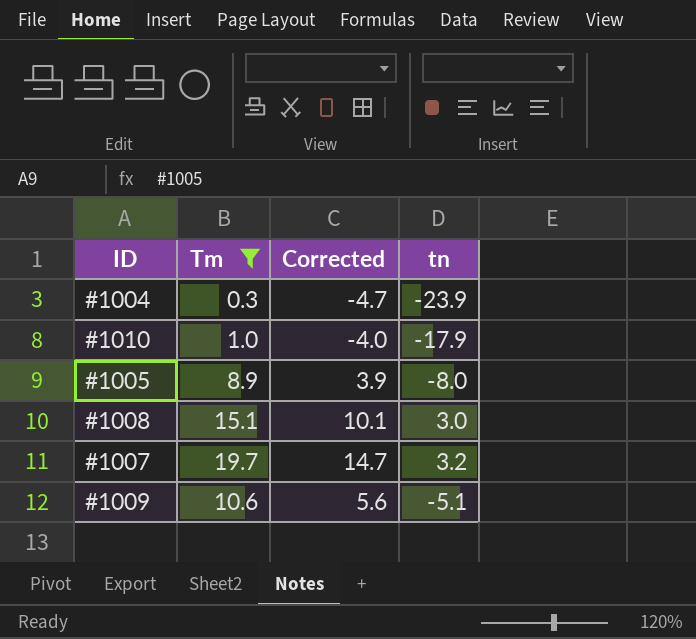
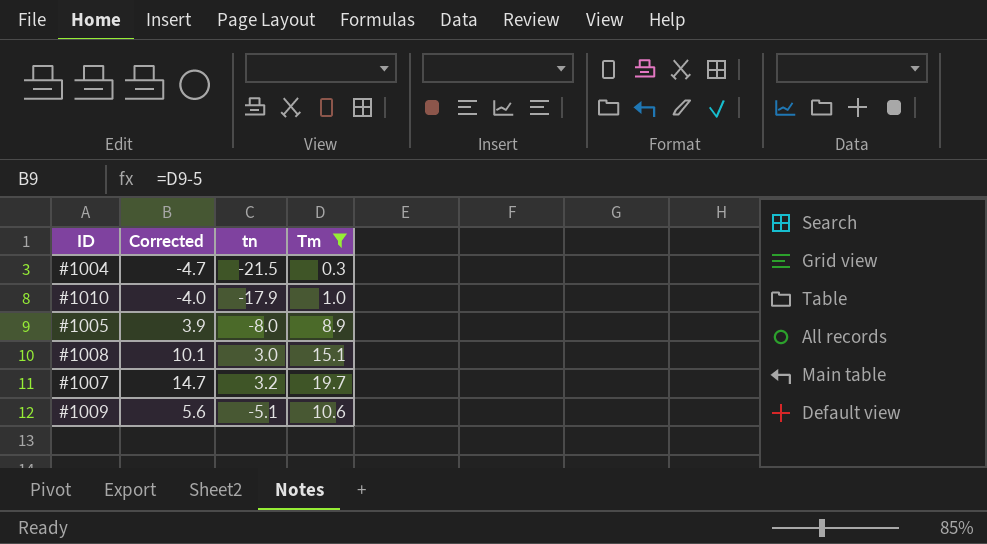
column Tm | position: 2 -> 4
#1004 | tn: -23.9 -> -21.5

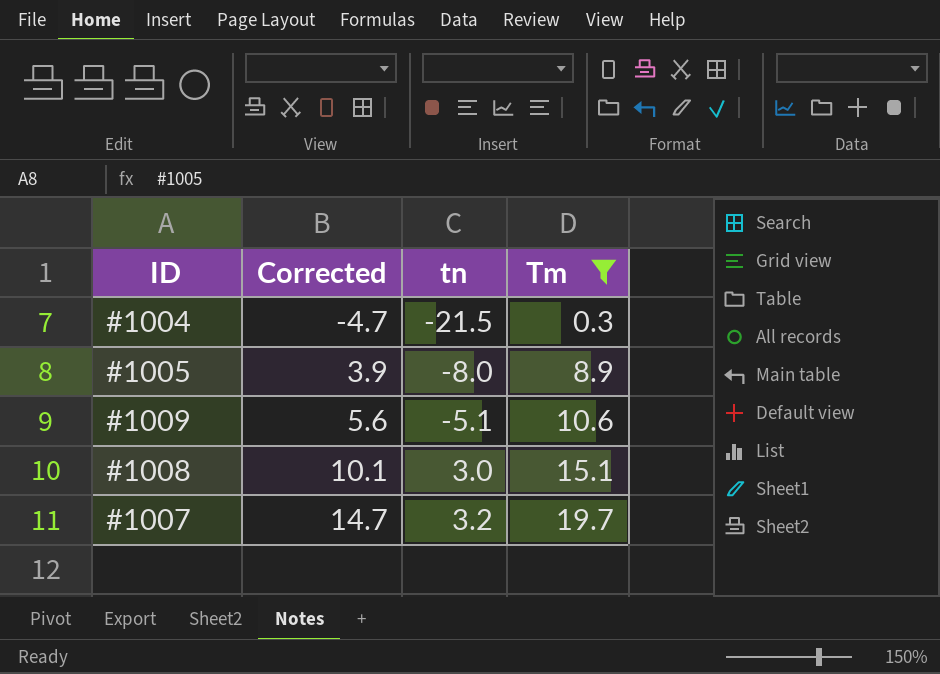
row order: none -> Corrected ascending
row #1010: -4.0 | -17.9 | 1.0 -> none

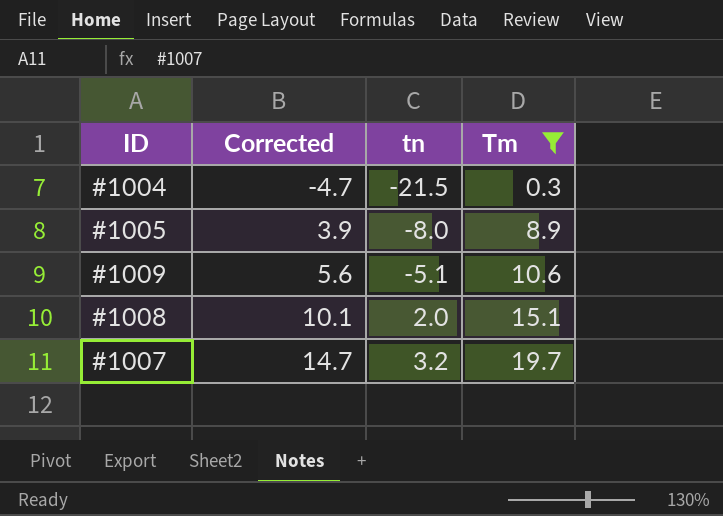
#1008 | tn: 3.0 -> 2.0

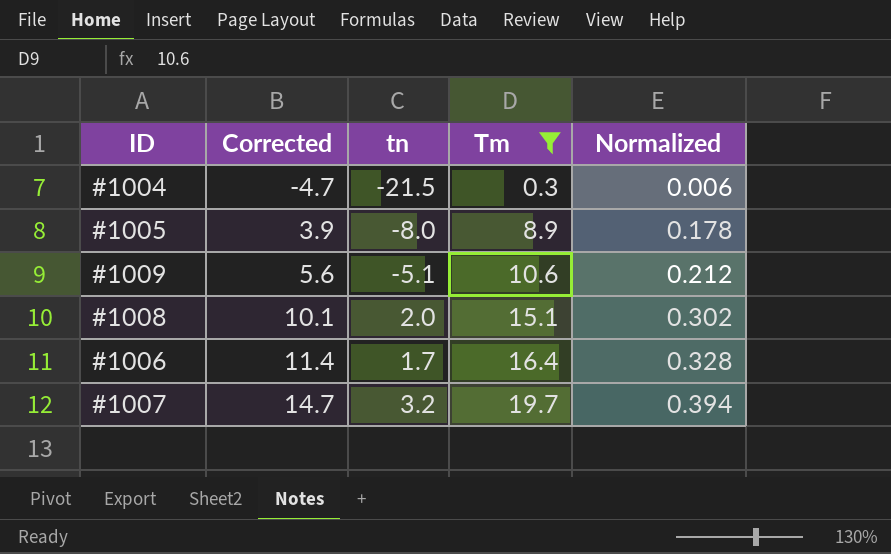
column Normalized | formula: none -> [Tm] * 0.02
row #1006: none -> 11.4 | 1.7 | 16.4 | 0.328

